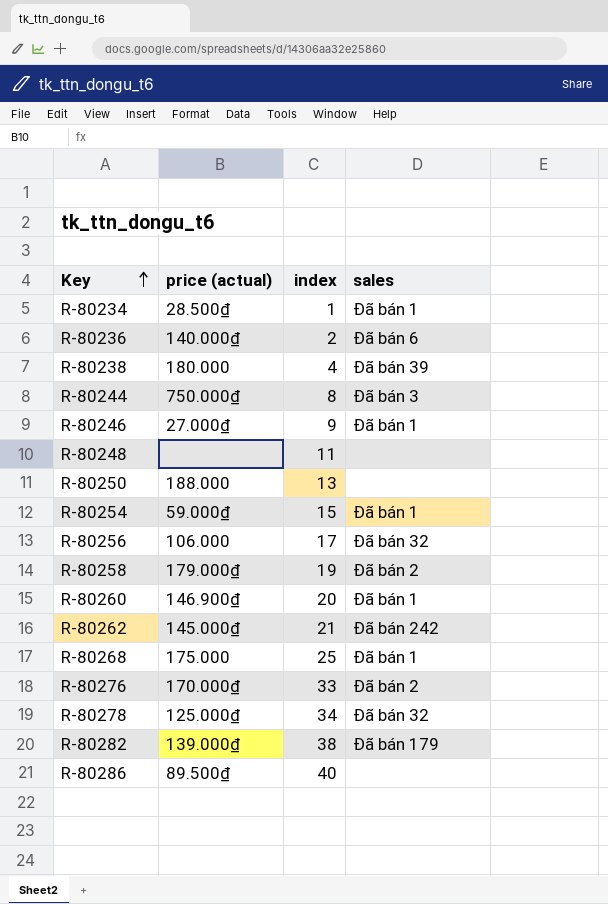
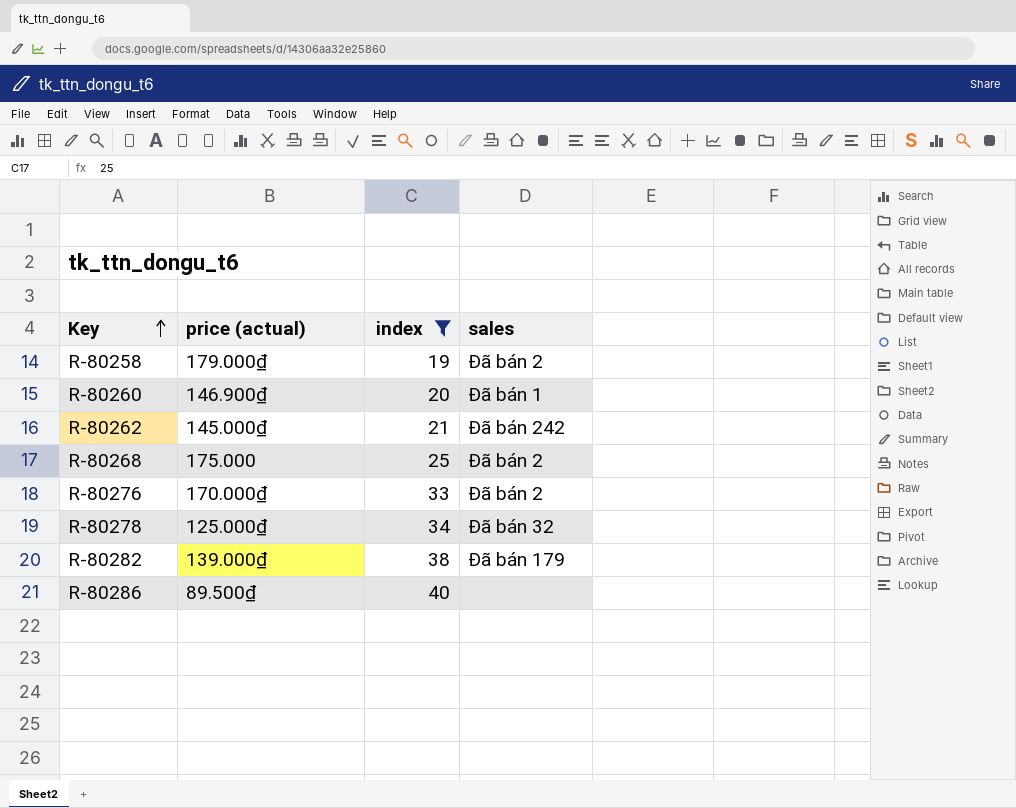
filter: none -> index >= 19
R-80268 | sales: Đã bán 1 -> Đã bán 2

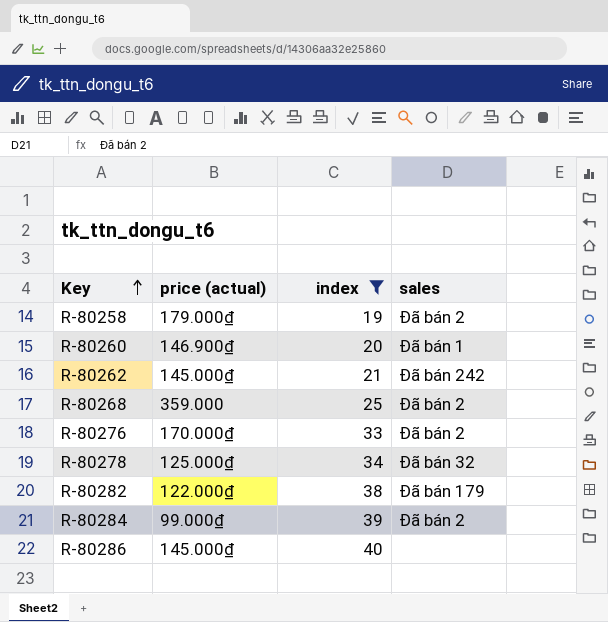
R-80268 | price (actual): 175.000 -> 359.000
R-80282 | price (actual): 139.000₫ -> 122.000₫
row R-80284: none -> 99.000₫ | 39 | Đã bán 2
R-80286 | price (actual): 89.500₫ -> 145.000₫

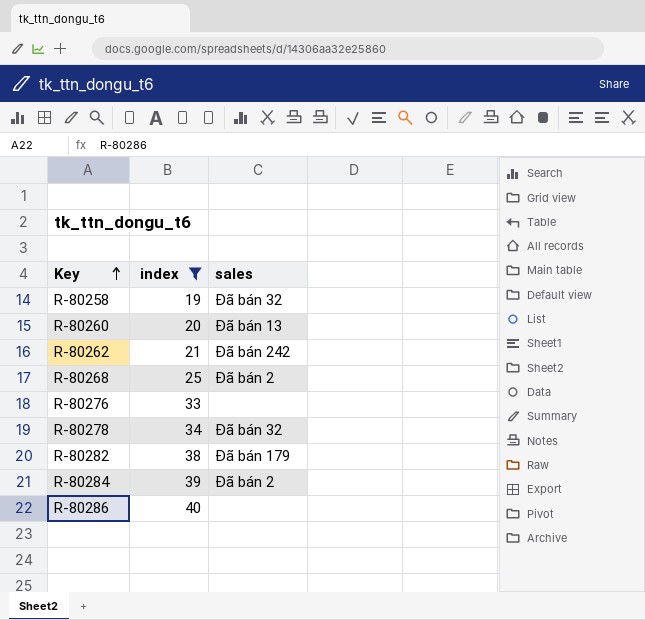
column price (actual) | position: 2 -> none
R-80258 | sales: Đã bán 2 -> Đã bán 32
R-80260 | sales: Đã bán 1 -> Đã bán 13
R-80276 | sales: Đã bán 2 -> none

